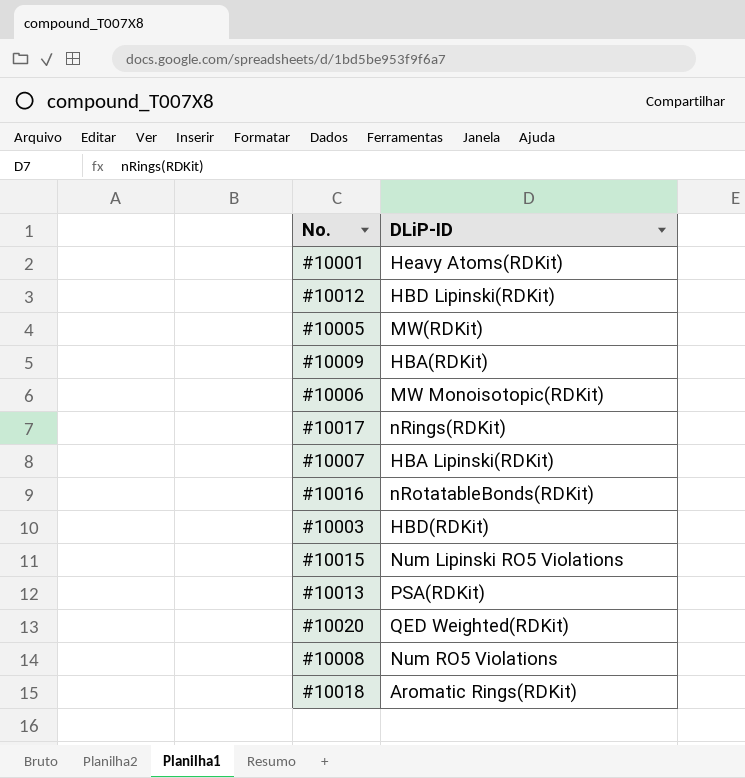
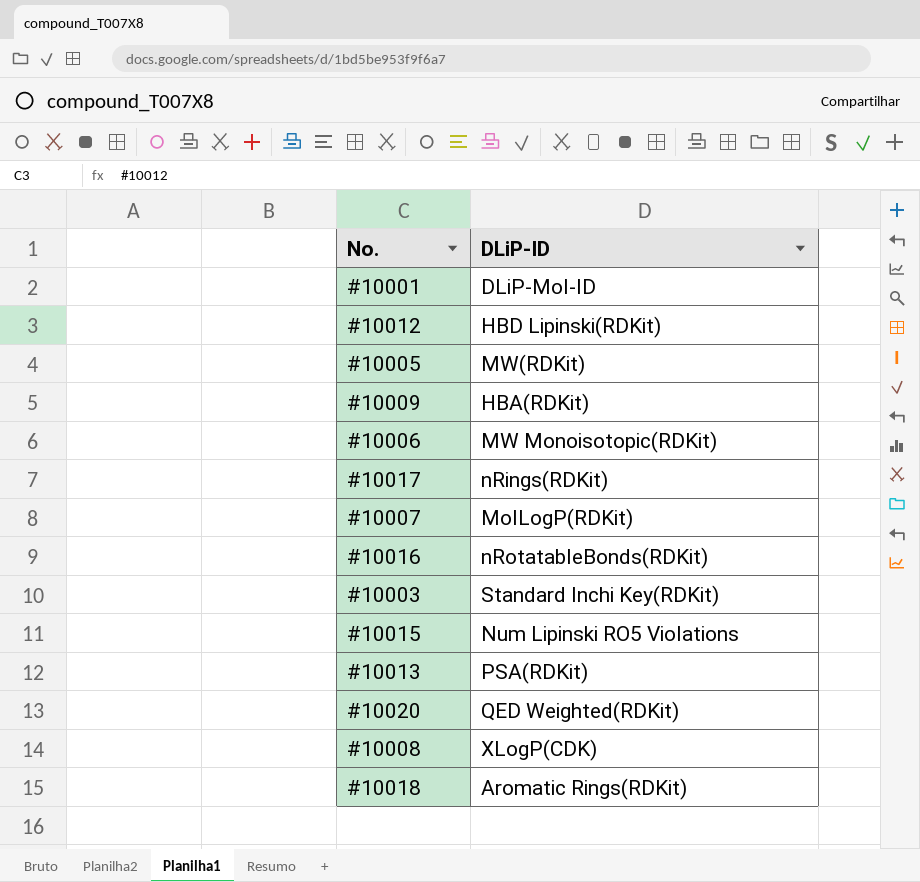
#10001 | DLiP-ID: Heavy Atoms(RDKit) -> DLiP-Mol-ID
#10007 | DLiP-ID: HBA Lipinski(RDKit) -> MolLogP(RDKit)
#10003 | DLiP-ID: HBD(RDKit) -> Standard Inchi Key(RDKit)
#10008 | DLiP-ID: Num RO5 Violations -> XLogP(CDK)

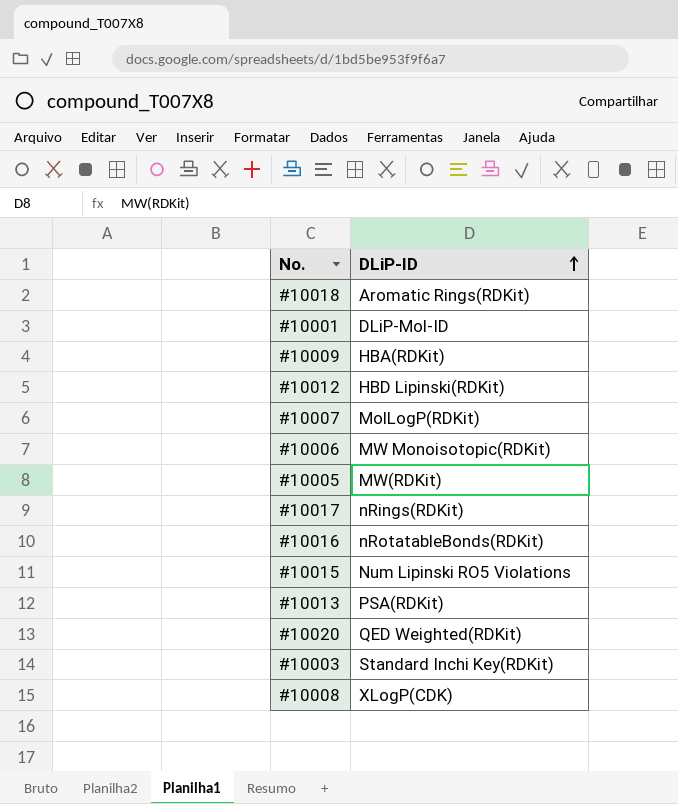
row order: none -> DLiP-ID ascending

